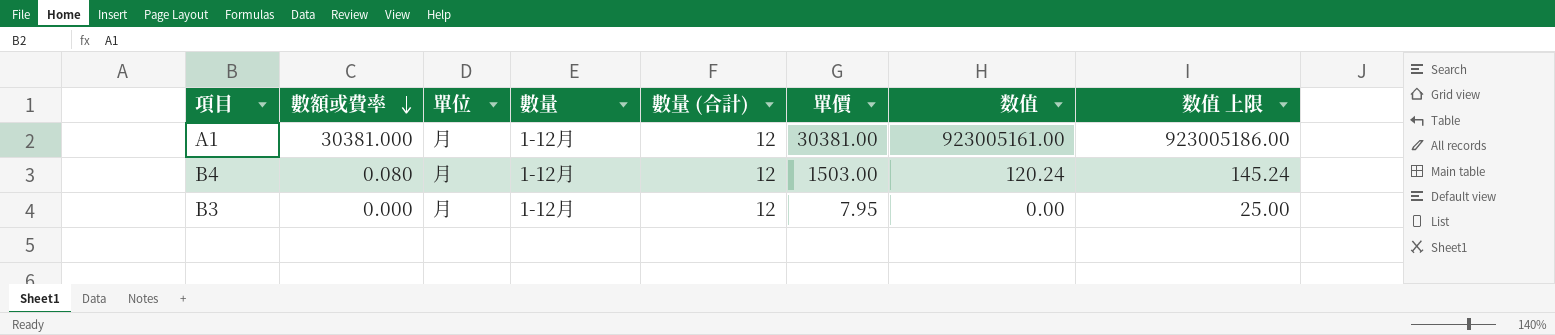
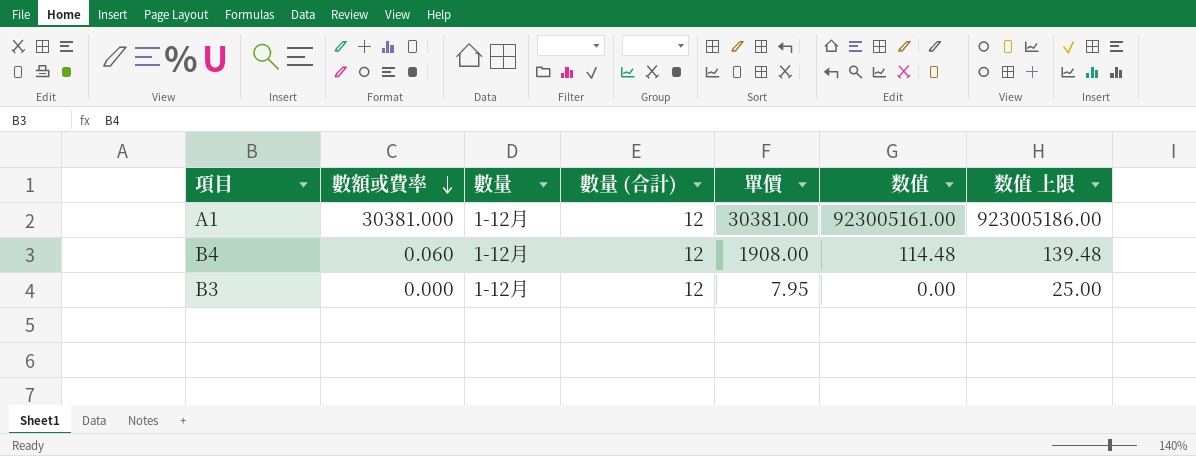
column 單位 | position: 3 -> none
B4 | 數額或費率: 0.080 -> 0.060
B4 | 單價: 1503.00 -> 1908.00
B4 | 数值: 120.24 -> 114.48
B4 | 数值 上限: 145.24 -> 139.48

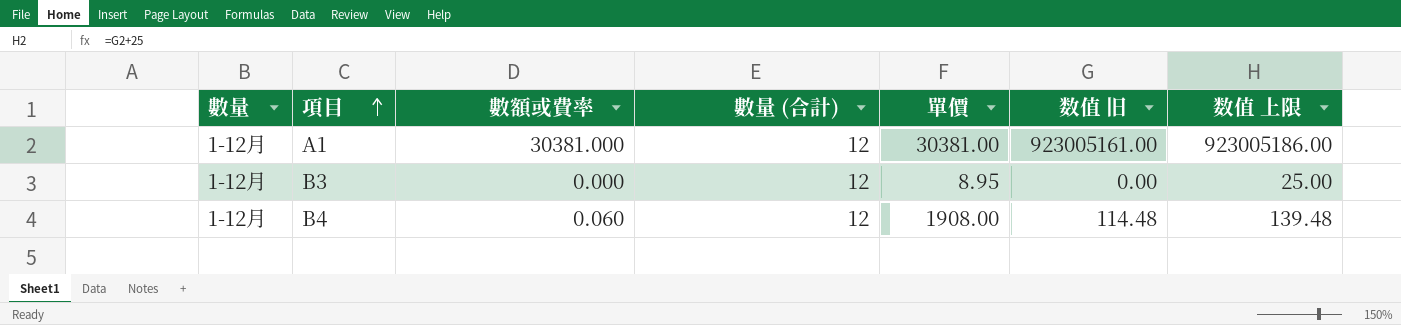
row order: 數額或費率 descending -> 項目 ascending
column 數量 | position: 3 -> 1
column name: 数值 -> 数值 旧
B3 | 單價: 7.95 -> 8.95

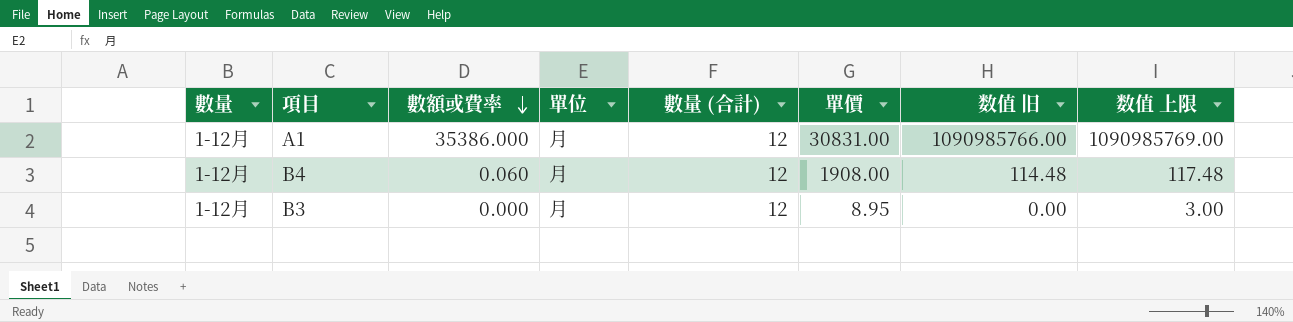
row order: 項目 ascending -> 數額或費率 descending
column 單位 | position: none -> 4
column 数值 上限 | formula: [数值 旧] + 25 -> [数值 旧] + 3
A1 | 數額或費率: 30381.000 -> 35386.000
A1 | 單價: 30381.00 -> 30831.00
A1 | 数值 旧: 923005161.00 -> 1090985766.00

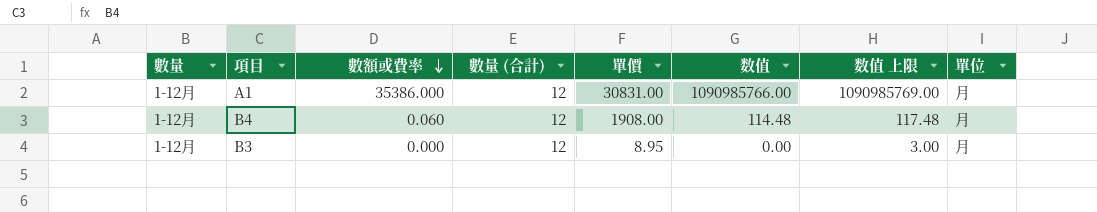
column name: 数值 旧 -> 数值
column 單位 | position: 4 -> 8

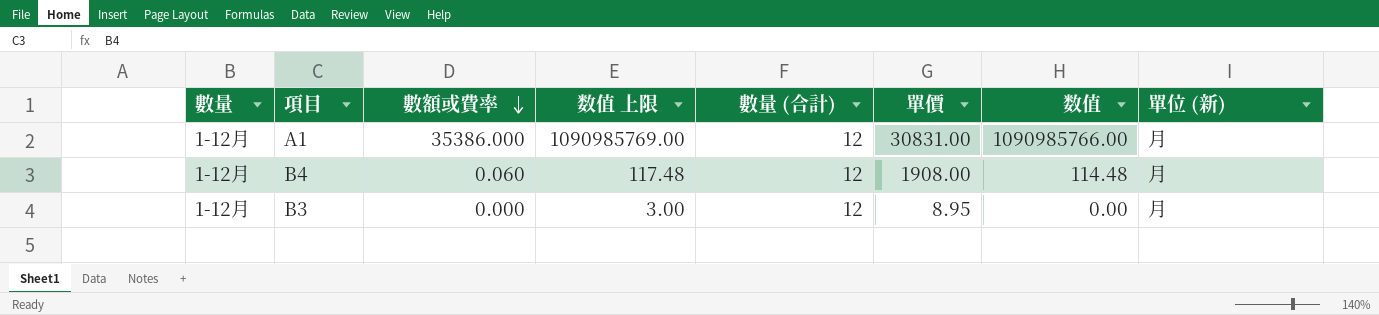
column 数值 上限 | position: 7 -> 4
column name: 單位 -> 單位 (新)

